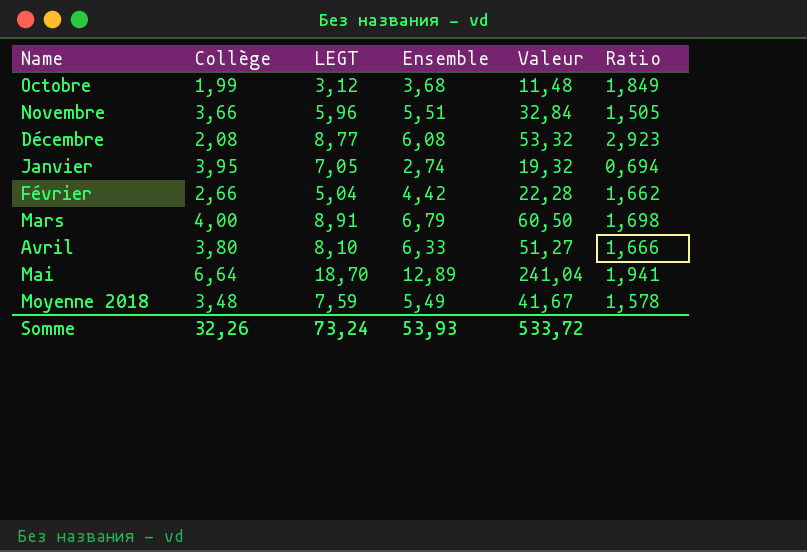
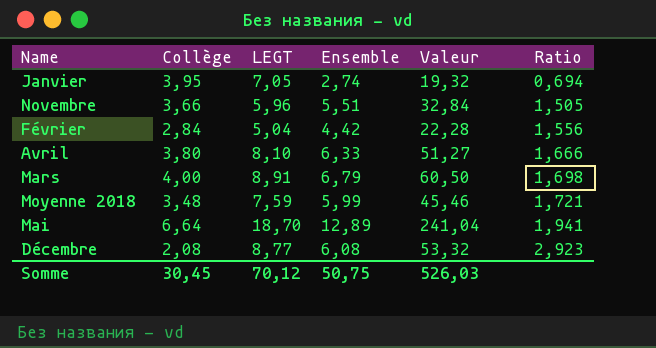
row order: none -> Ratio ascending
row Octobre: 1,99 | 3,12 | 3,68 | 11,48 | 1,849 -> none
Février | Collège: 2,66 -> 2,84
Février | Ratio: 1,662 -> 1,556
Moyenne 2018 | Ensemble: 5,49 -> 5,99
Moyenne 2018 | Valeur: 41,67 -> 45,46
Moyenne 2018 | Ratio: 1,578 -> 1,721
Somme | Collège: 32,26 -> 30,45
Somme | LEGT: 73,24 -> 70,12
Somme | Ensemble: 53,93 -> 50,75
Somme | Valeur: 533,72 -> 526,03

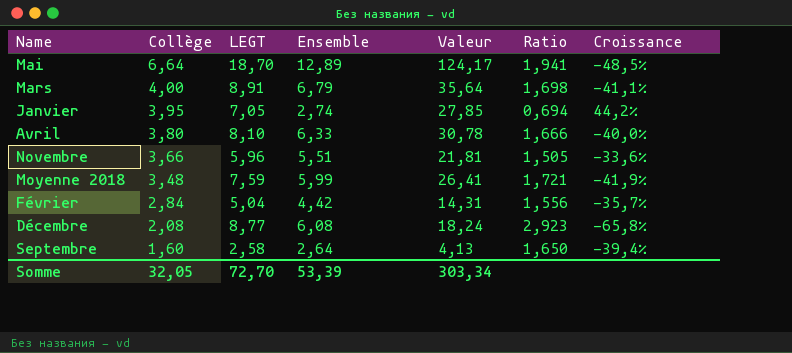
row order: Ratio ascending -> Collège descending
column Valeur | formula: [LEGT] * [Ensemble] -> [Collège] * [LEGT]
column Croissance | formula: none -> ([Collège] - [Ensemble]) / [Ensemble]
row Septembre: none -> 1,60 | 2,58 | 2,64 | 4,13 | 1,650 | -39,4%
Somme | Collège: 30,45 -> 32,05
Somme | LEGT: 70,12 -> 72,70
Somme | Ensemble: 50,75 -> 53,39
Somme | Valeur: 526,03 -> 303,34

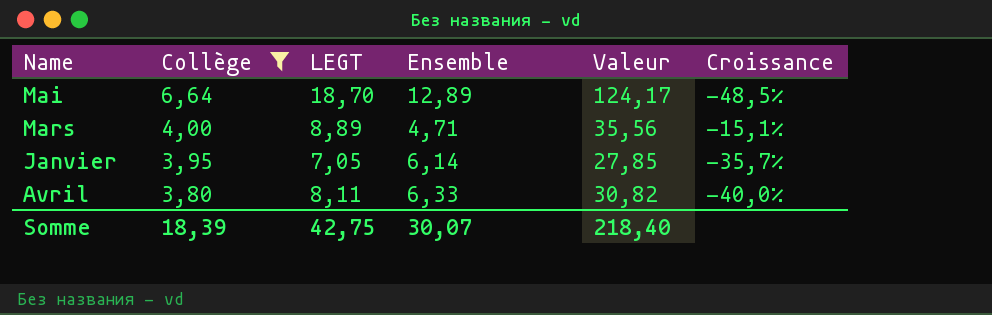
filter: none -> Collège >= 3,80
column Ratio | formula: [Ensemble] / [Collège] -> none
Mars | LEGT: 8,91 -> 8,89
Mars | Ensemble: 6,79 -> 4,71
Mars | Valeur: 35,64 -> 35,56
Mars | Croissance: -41,1% -> -15,1%
Janvier | Ensemble: 2,74 -> 6,14
Janvier | Croissance: 44,2% -> -35,7%
Avril | LEGT: 8,10 -> 8,11
Avril | Valeur: 30,78 -> 30,82
Somme | Collège: 32,05 -> 18,39
Somme | LEGT: 72,70 -> 42,75
Somme | Ensemble: 53,39 -> 30,07
Somme | Valeur: 303,34 -> 218,40

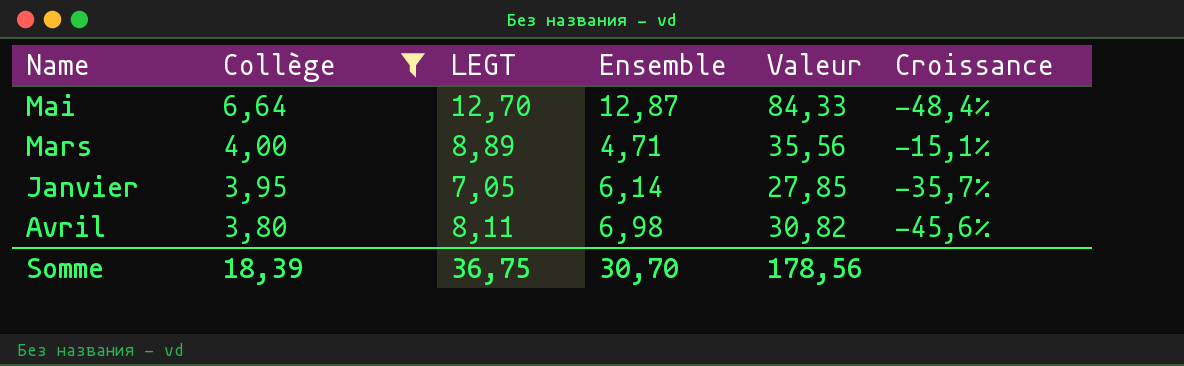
Mai | LEGT: 18,70 -> 12,70
Mai | Ensemble: 12,89 -> 12,87
Mai | Valeur: 124,17 -> 84,33
Mai | Croissance: -48,5% -> -48,4%
Avril | Ensemble: 6,33 -> 6,98
Avril | Croissance: -40,0% -> -45,6%
Somme | LEGT: 42,75 -> 36,75
Somme | Ensemble: 30,07 -> 30,70
Somme | Valeur: 218,40 -> 178,56

